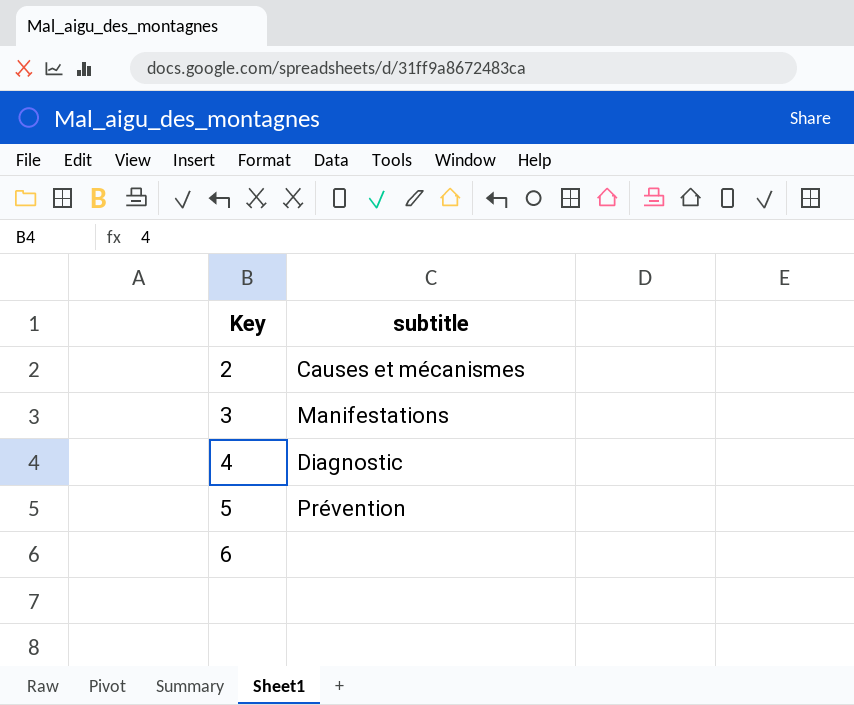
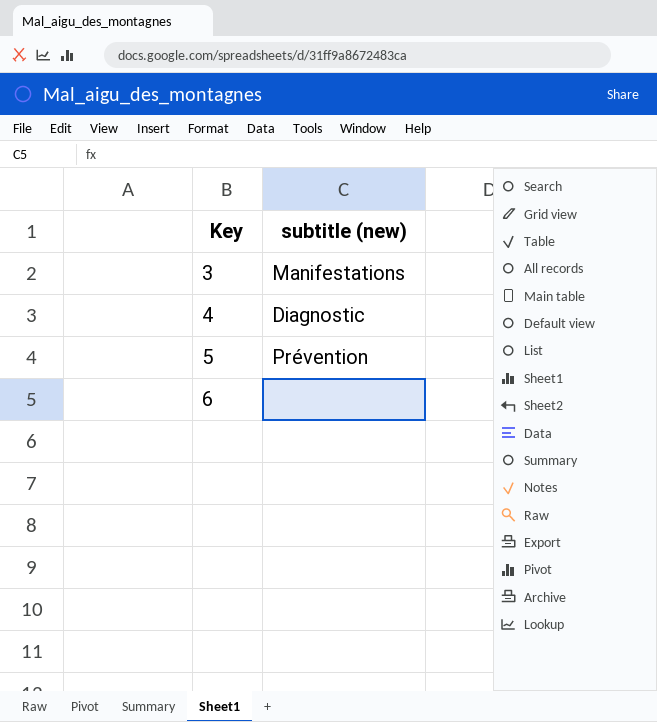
column name: subtitle -> subtitle (new)
row 2: Causes et mécanismes -> none

